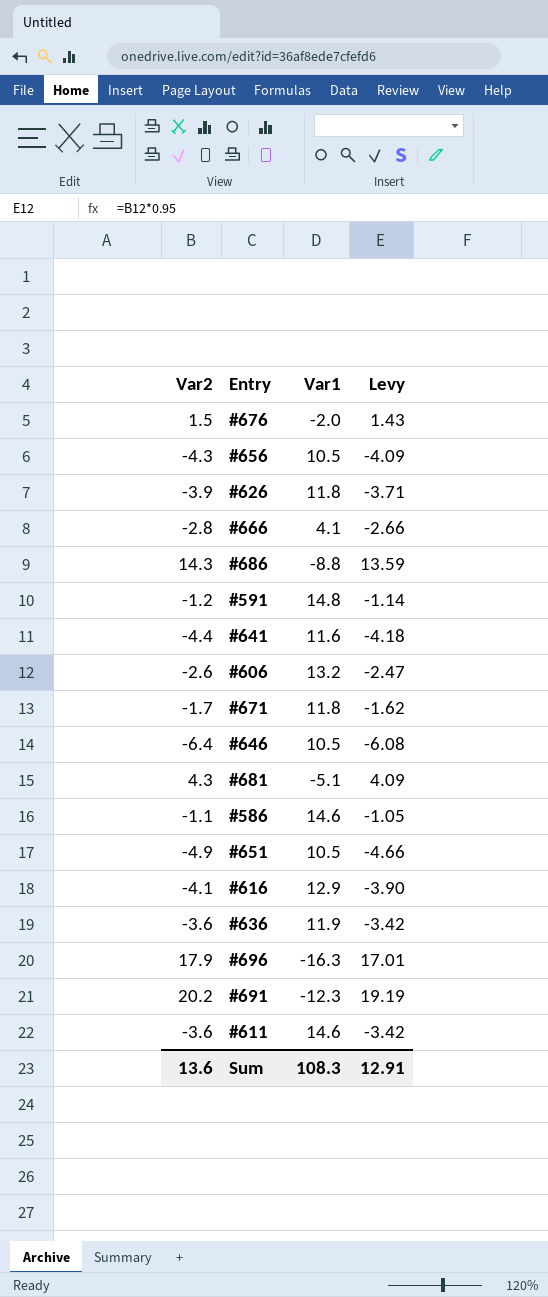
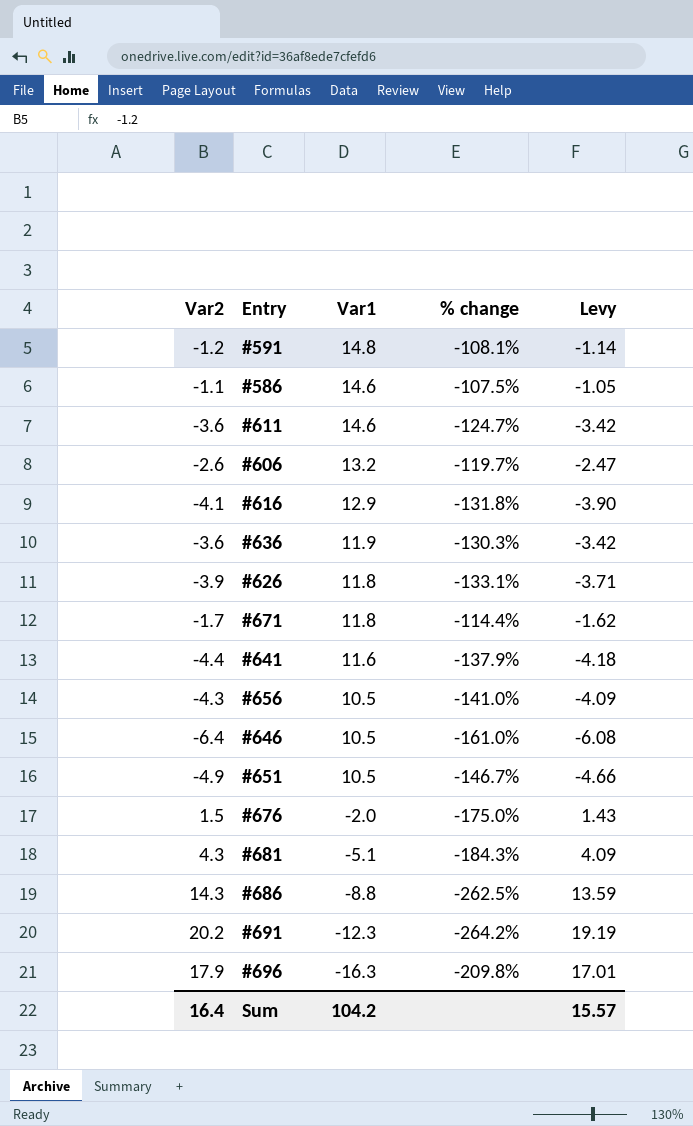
row order: none -> Var1 descending
column % change | formula: none -> ([Var2] - [Var1]) / [Var1]
row #666: -2.8 | 4.1 | -2.66 -> none
Sum | Var2: 13.6 -> 16.4
Sum | Var1: 108.3 -> 104.2
Sum | Levy: 12.91 -> 15.57

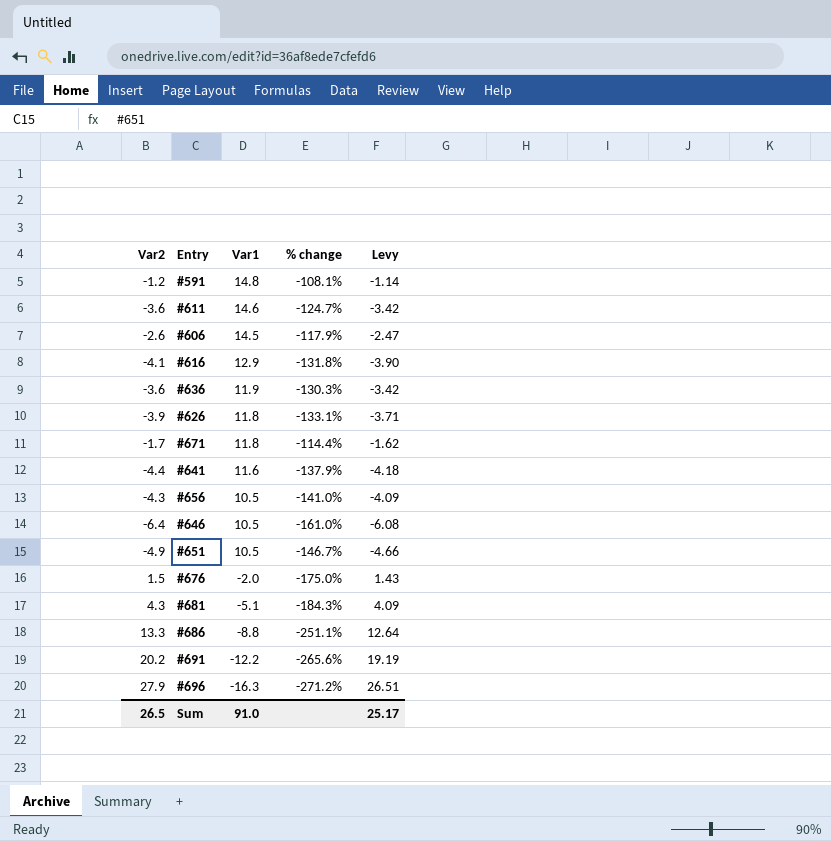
row #586: -1.1 | 14.6 | -107.5% | -1.05 -> none
#606 | Var1: 13.2 -> 14.5
#606 | % change: -119.7% -> -117.9%
#686 | Var2: 14.3 -> 13.3
#686 | % change: -262.5% -> -251.1%
#686 | Levy: 13.59 -> 12.64
#691 | Var1: -12.3 -> -12.2
#691 | % change: -264.2% -> -265.6%
#696 | Var2: 17.9 -> 27.9
#696 | % change: -209.8% -> -271.2%
#696 | Levy: 17.01 -> 26.51
Sum | Var2: 16.4 -> 26.5
Sum | Var1: 104.2 -> 91.0
Sum | Levy: 15.57 -> 25.17

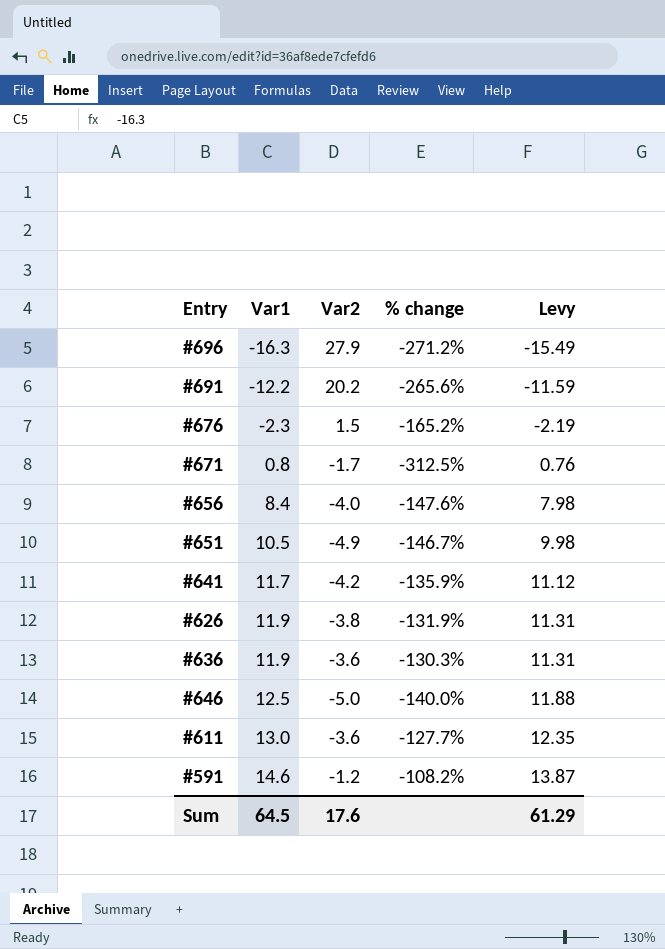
row order: Var1 descending -> Var1 ascending
column Var2 | position: 1 -> 3
column Levy | formula: [Var2] * 0.95 -> [Var1] * 0.95
row #606: -2.6 | 14.5 | -117.9% | -2.47 -> none
row #616: -4.1 | 12.9 | -131.8% | -3.90 -> none
row #681: 4.3 | -5.1 | -184.3% | 4.09 -> none
row #686: 13.3 | -8.8 | -251.1% | 12.64 -> none
#676 | Var1: -2.0 -> -2.3
#676 | % change: -175.0% -> -165.2%
#671 | Var1: 11.8 -> 0.8
#671 | % change: -114.4% -> -312.5%
#656 | Var1: 10.5 -> 8.4
#656 | Var2: -4.3 -> -4.0
#656 | % change: -141.0% -> -147.6%
#641 | Var1: 11.6 -> 11.7
#641 | Var2: -4.4 -> -4.2
#641 | % change: -137.9% -> -135.9%
#626 | Var1: 11.8 -> 11.9
#626 | Var2: -3.9 -> -3.8
#626 | % change: -133.1% -> -131.9%
#646 | Var1: 10.5 -> 12.5
#646 | Var2: -6.4 -> -5.0
#646 | % change: -161.0% -> -140.0%
#611 | Var1: 14.6 -> 13.0
#611 | % change: -124.7% -> -127.7%
#591 | Var1: 14.8 -> 14.6
#591 | % change: -108.1% -> -108.2%
Sum | Var1: 91.0 -> 64.5
Sum | Var2: 26.5 -> 17.6
Sum | Levy: 25.17 -> 61.29

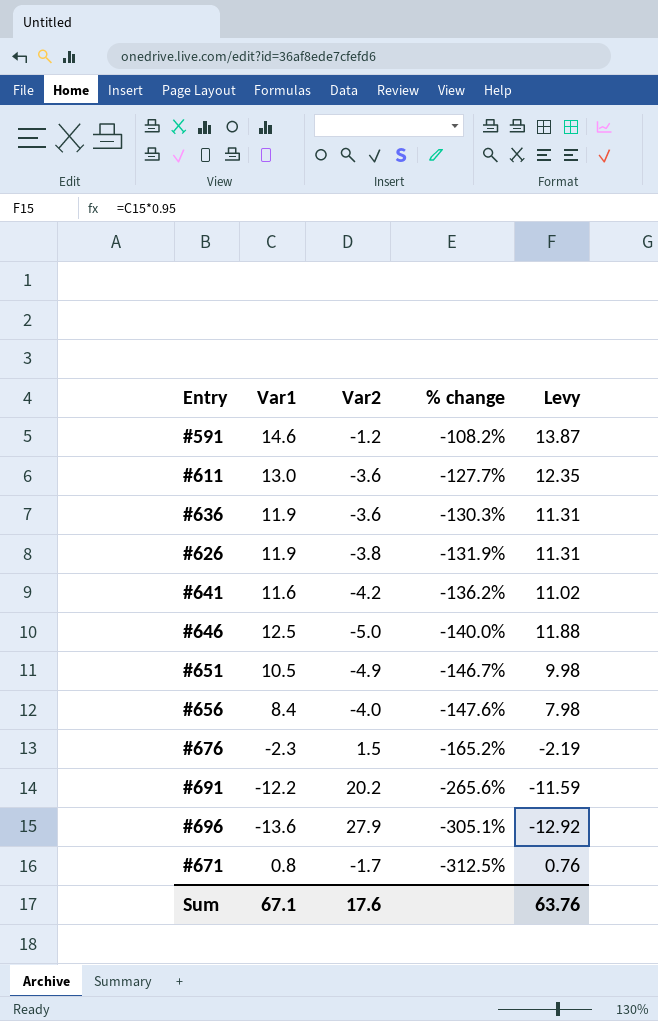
row order: Var1 ascending -> % change descending
#641 | Var1: 11.7 -> 11.6
#641 | % change: -135.9% -> -136.2%
#641 | Levy: 11.12 -> 11.02
#696 | Var1: -16.3 -> -13.6
#696 | % change: -271.2% -> -305.1%
#696 | Levy: -15.49 -> -12.92
Sum | Var1: 64.5 -> 67.1
Sum | Levy: 61.29 -> 63.76

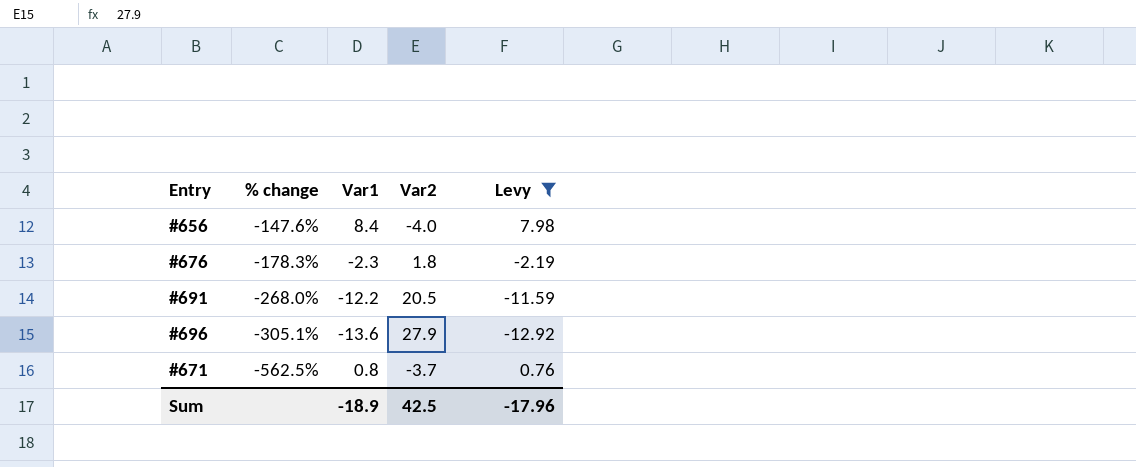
filter: none -> Levy <= 7.98
column % change | position: 4 -> 2
#676 | % change: -165.2% -> -178.3%
#676 | Var2: 1.5 -> 1.8
#691 | % change: -265.6% -> -268.0%
#691 | Var2: 20.2 -> 20.5
#671 | % change: -312.5% -> -562.5%
#671 | Var2: -1.7 -> -3.7
Sum | Var1: 67.1 -> -18.9
Sum | Var2: 17.6 -> 42.5
Sum | Levy: 63.76 -> -17.96

